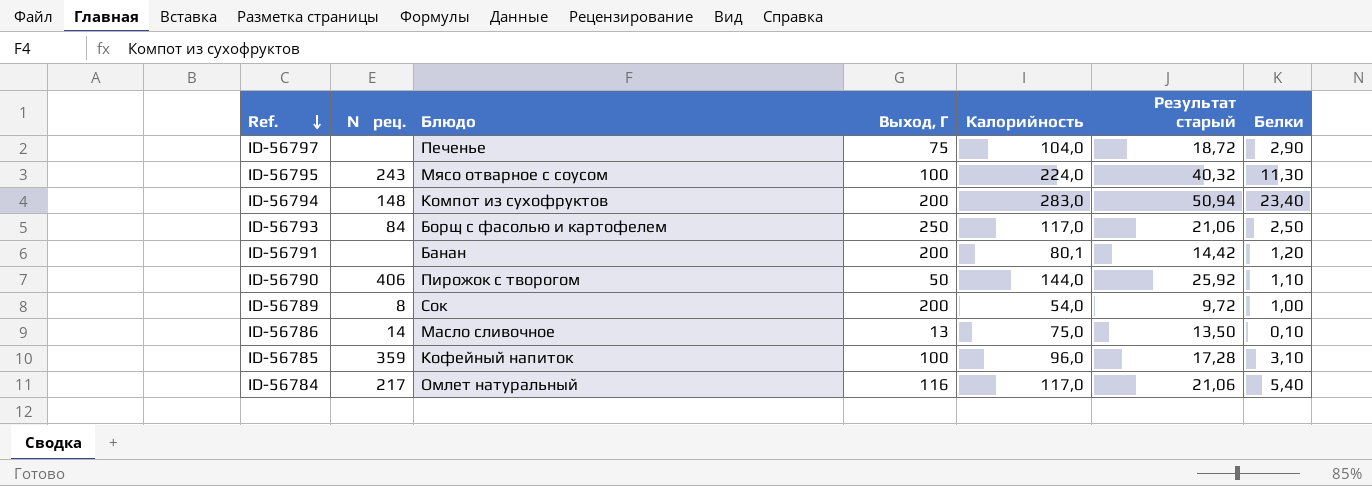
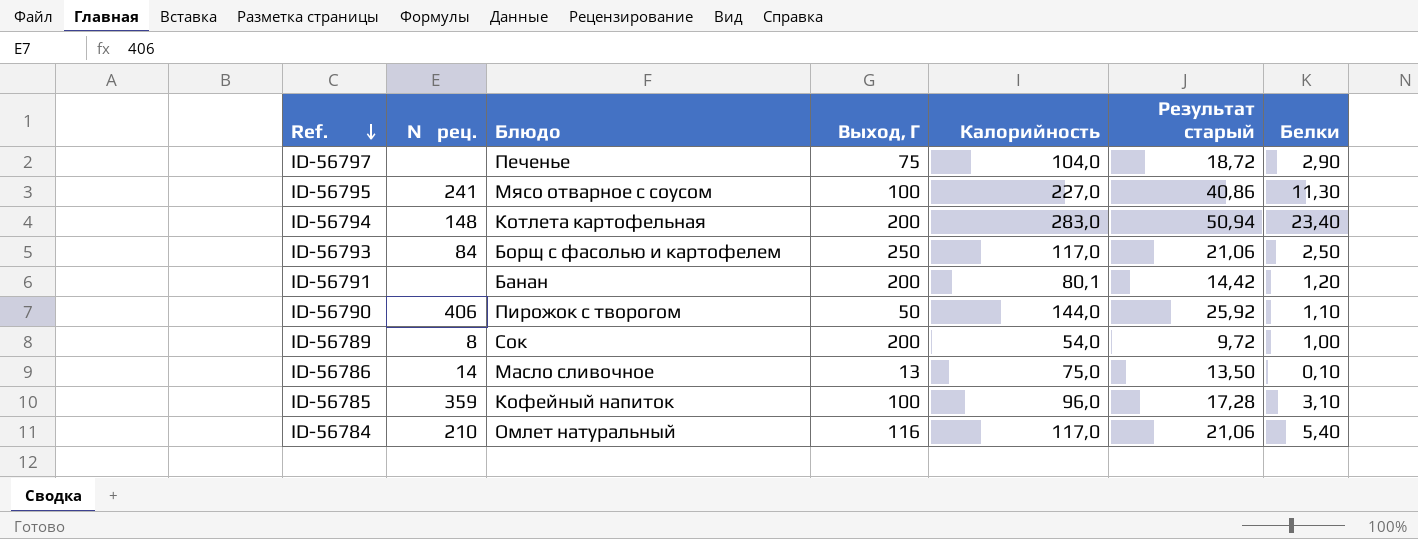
ID-56795 | № рец.: 243 -> 241
ID-56795 | Калорийность: 224,0 -> 227,0
ID-56795 | Результат старый: 40,32 -> 40,86
ID-56794 | Блюдо: Компот из сухофруктов -> Котлета картофельная
ID-56784 | № рец.: 217 -> 210

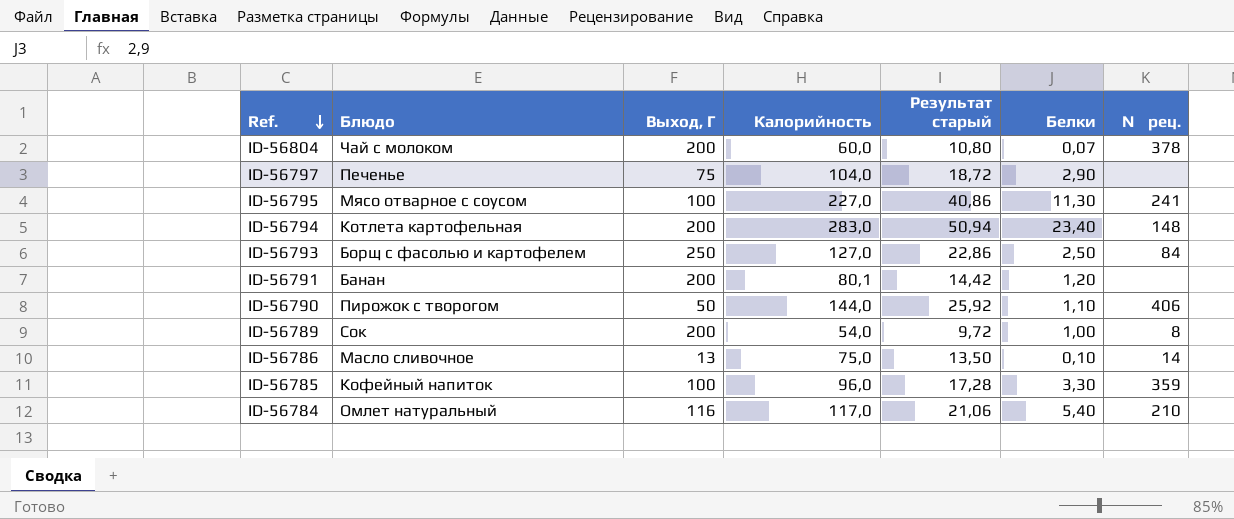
column № рец. | position: 2 -> 7
row ID-56804: none -> Чай с молоком | 200 | 60,0 | 10,80 | 0,07 | 378
ID-56793 | Калорийность: 117,0 -> 127,0
ID-56793 | Результат старый: 21,06 -> 22,86
ID-56785 | Белки: 3,10 -> 3,30

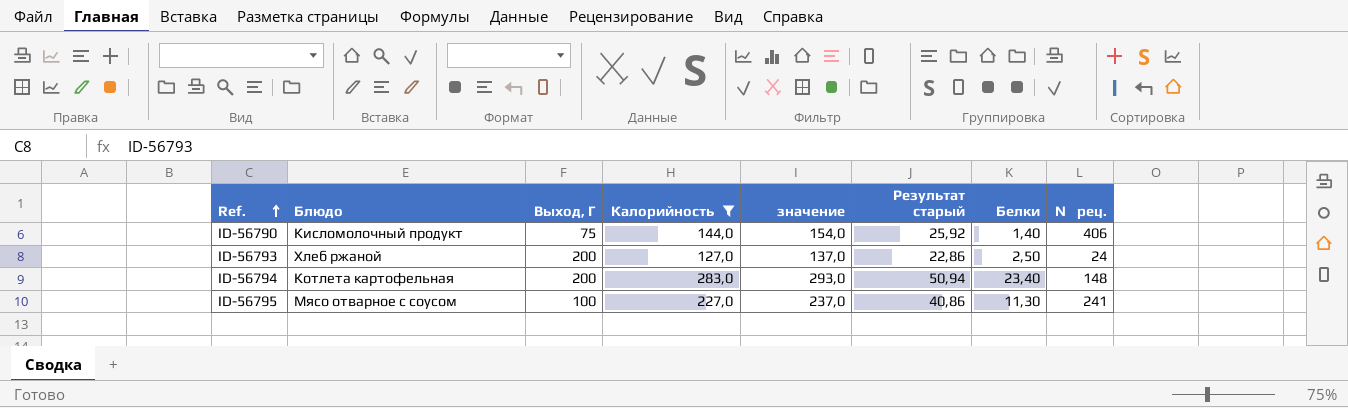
filter: none -> Калорийность >= 127,0
row order: Ref. descending -> Ref. ascending
column значение | formula: none -> [Калорийность] + 10
ID-56790 | Блюдо: Пирожок с творогом -> Кисломолочный продукт
ID-56790 | Выход, Г: 50 -> 75
ID-56790 | Белки: 1,10 -> 1,40
ID-56793 | Блюдо: Борщ с фасолью и картофелем -> Хлеб ржаной
ID-56793 | Выход, Г: 250 -> 200
ID-56793 | № рец.: 84 -> 24

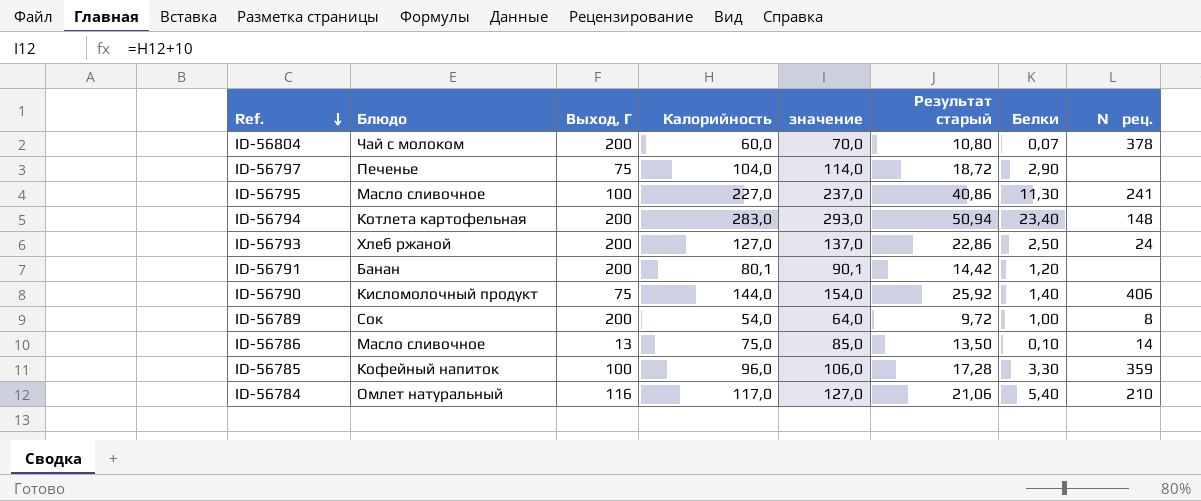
filter: Калорийность >= 127,0 -> none
row order: Ref. ascending -> Ref. descending
ID-56795 | Блюдо: Мясо отварное с соусом -> Масло сливочное

